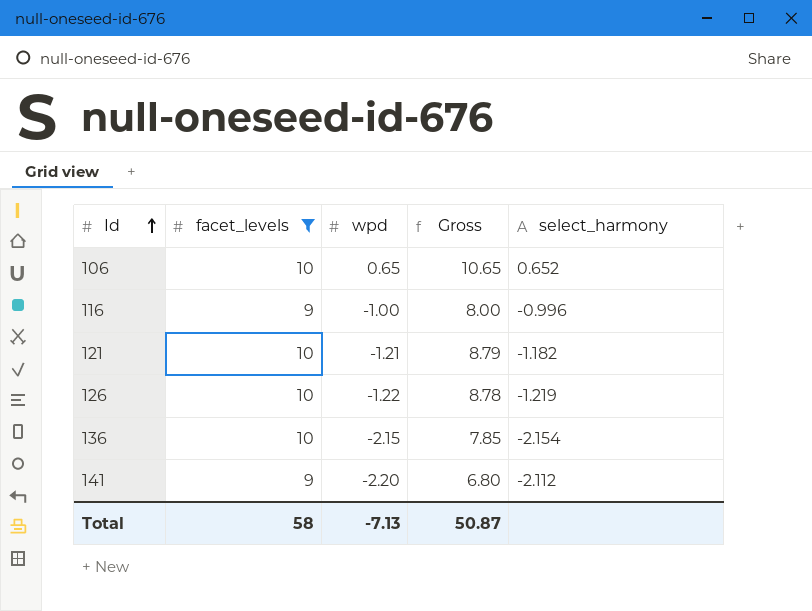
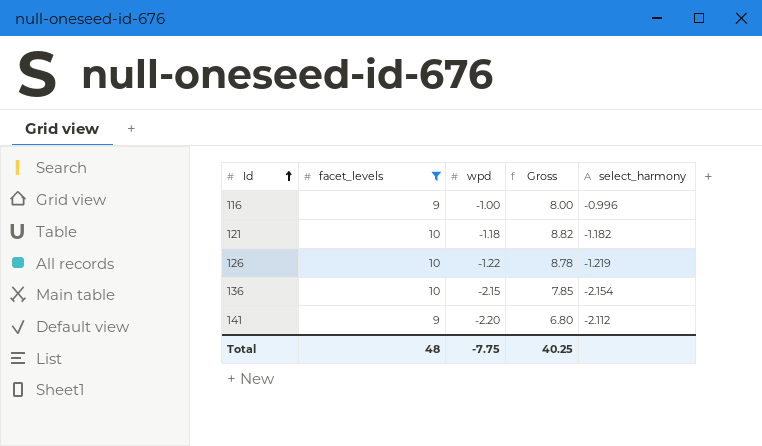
row 106: 10 | 0.65 | 10.65 | 0.652 -> none
121 | wpd: -1.21 -> -1.18
121 | Gross: 8.79 -> 8.82
Total | facet_levels: 58 -> 48
Total | wpd: -7.13 -> -7.75
Total | Gross: 50.87 -> 40.25

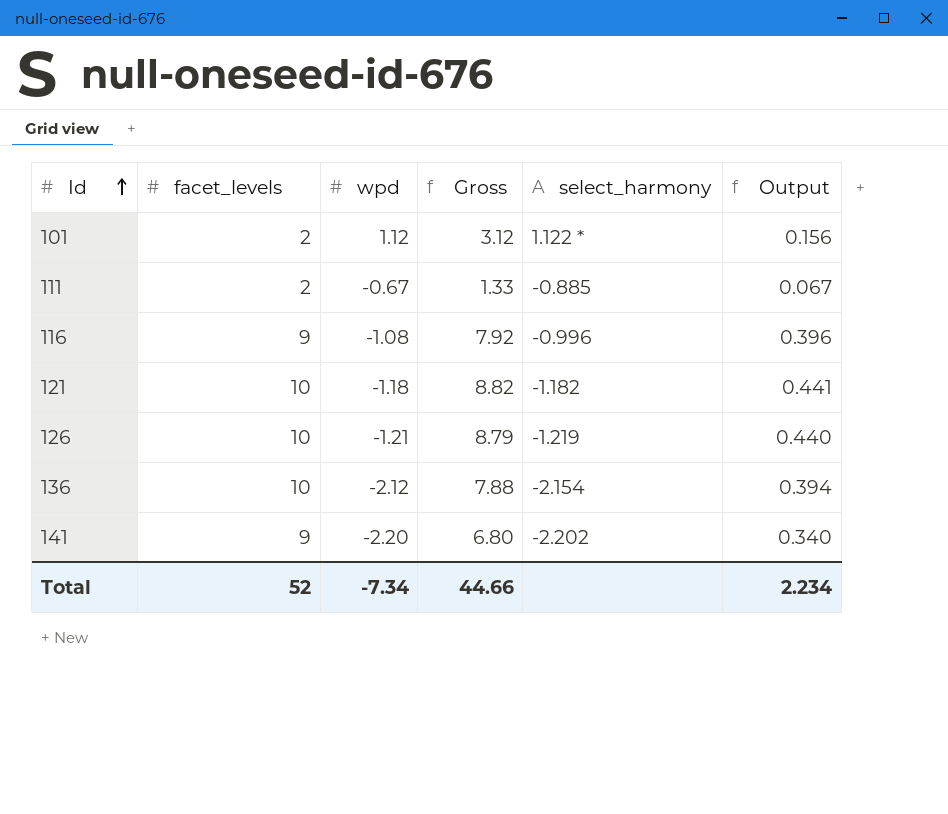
filter: facet_levels != 2 -> none
column Output | formula: none -> [Gross] * 0.05
116 | wpd: -1.00 -> -1.08
116 | Gross: 8.00 -> 7.92
126 | wpd: -1.22 -> -1.21
126 | Gross: 8.78 -> 8.79
136 | wpd: -2.15 -> -2.12
136 | Gross: 7.85 -> 7.88
141 | select_harmony: -2.112 -> -2.202
Total | facet_levels: 48 -> 52
Total | wpd: -7.75 -> -7.34
Total | Gross: 40.25 -> 44.66

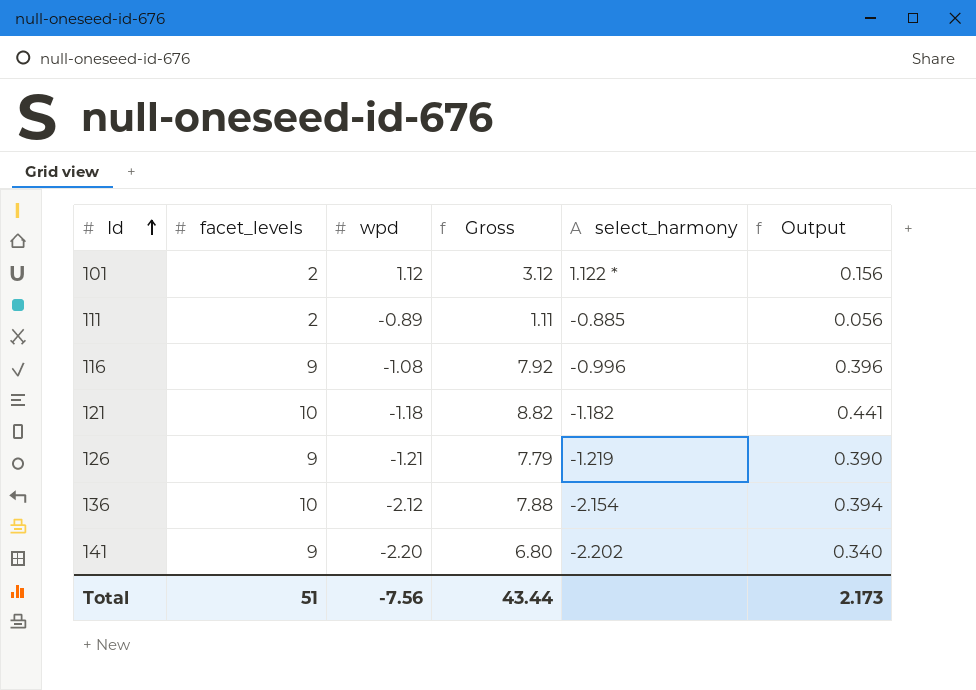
111 | wpd: -0.67 -> -0.89
111 | Gross: 1.33 -> 1.11
111 | Output: 0.067 -> 0.056
126 | facet_levels: 10 -> 9
126 | Gross: 8.79 -> 7.79
126 | Output: 0.440 -> 0.390
Total | facet_levels: 52 -> 51
Total | wpd: -7.34 -> -7.56
Total | Gross: 44.66 -> 43.44
Total | Output: 2.234 -> 2.173

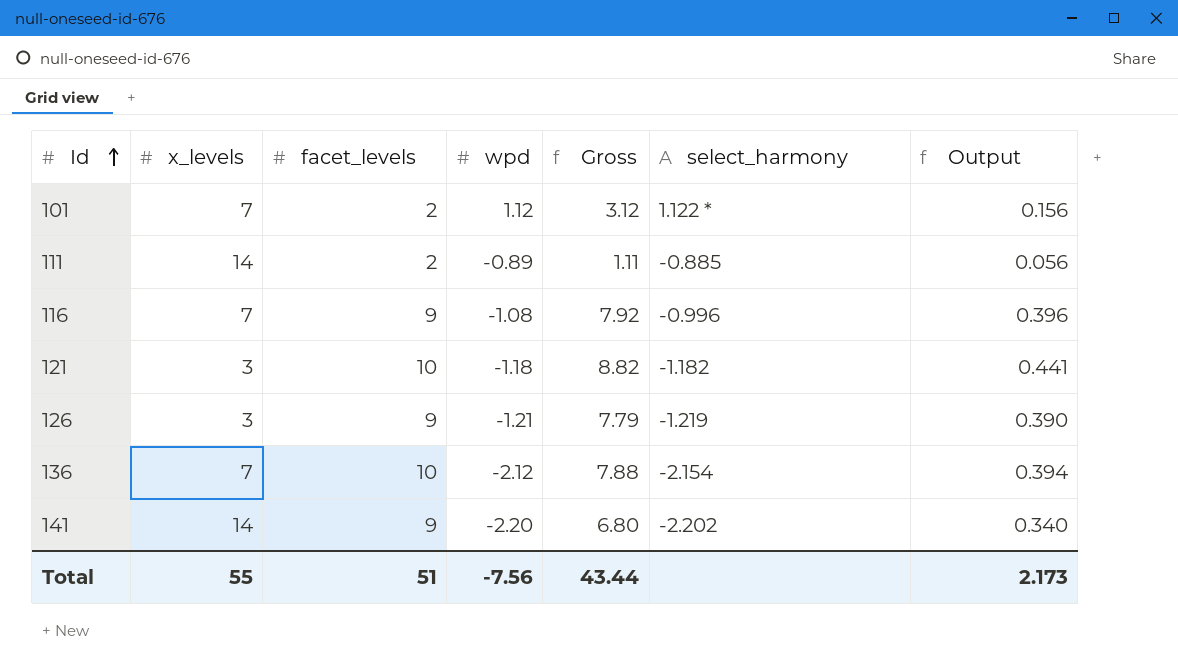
column x_levels | position: none -> 2

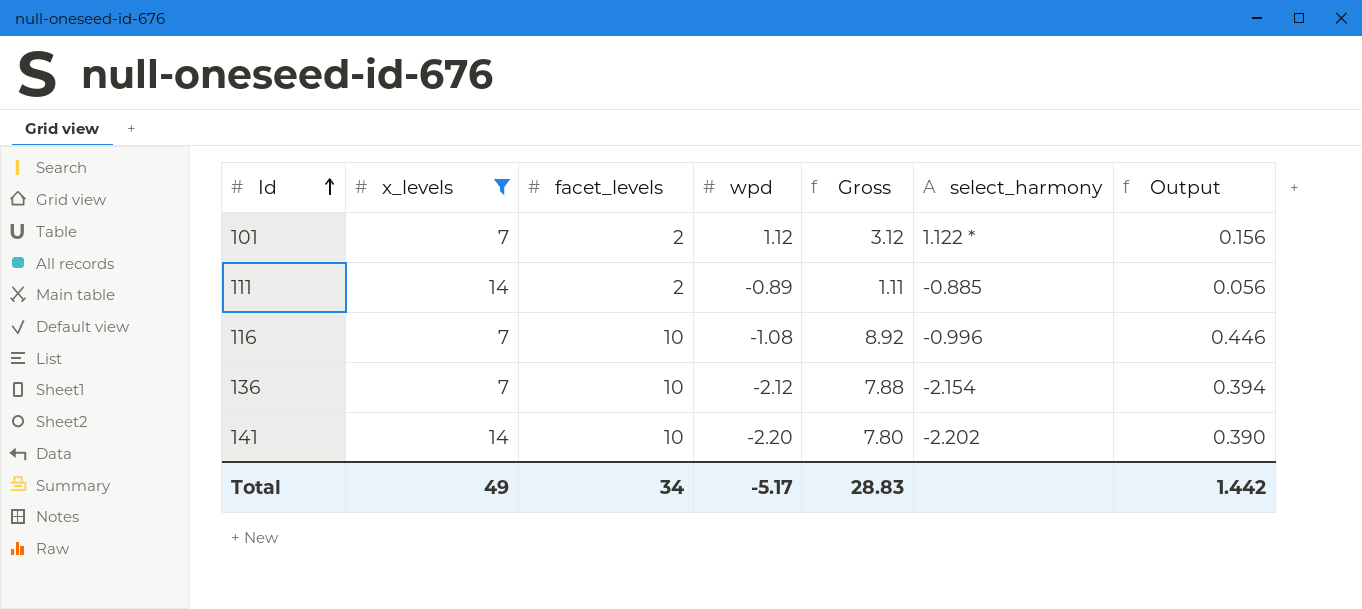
filter: none -> x_levels != 3
116 | facet_levels: 9 -> 10
116 | Gross: 7.92 -> 8.92
116 | Output: 0.396 -> 0.446
141 | facet_levels: 9 -> 10
141 | Gross: 6.80 -> 7.80
141 | Output: 0.340 -> 0.390
Total | x_levels: 55 -> 49
Total | facet_levels: 51 -> 34
Total | wpd: -7.56 -> -5.17
Total | Gross: 43.44 -> 28.83
Total | Output: 2.173 -> 1.442

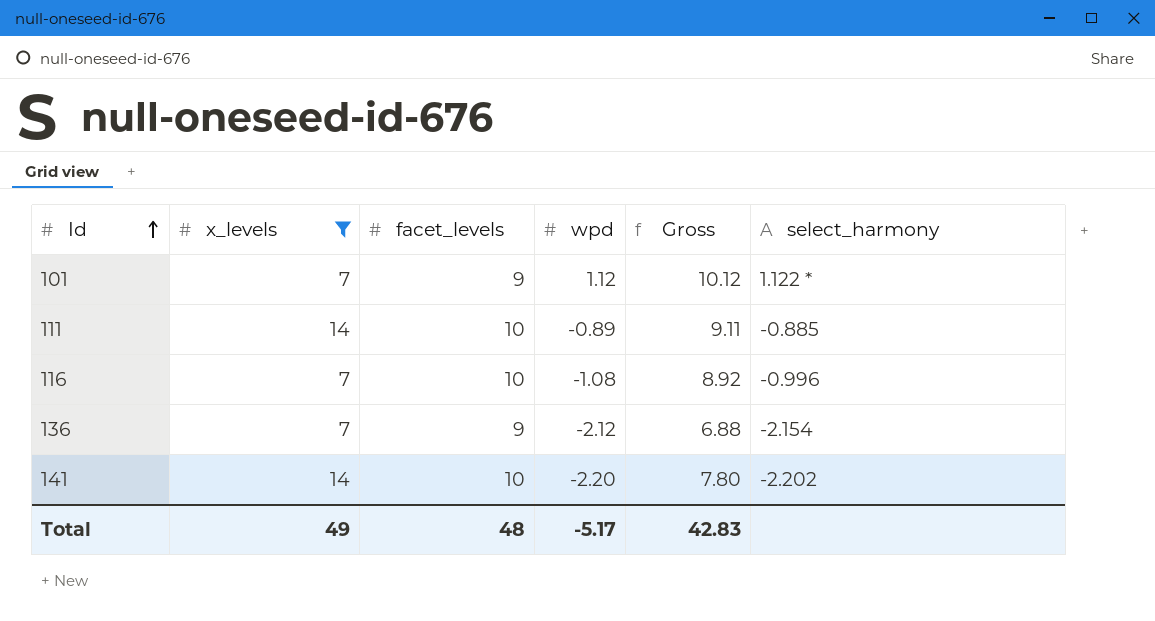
column Output | formula: [Gross] * 0.05 -> none
101 | facet_levels: 2 -> 9
101 | Gross: 3.12 -> 10.12
111 | facet_levels: 2 -> 10
111 | Gross: 1.11 -> 9.11
136 | facet_levels: 10 -> 9
136 | Gross: 7.88 -> 6.88
Total | facet_levels: 34 -> 48
Total | Gross: 28.83 -> 42.83

